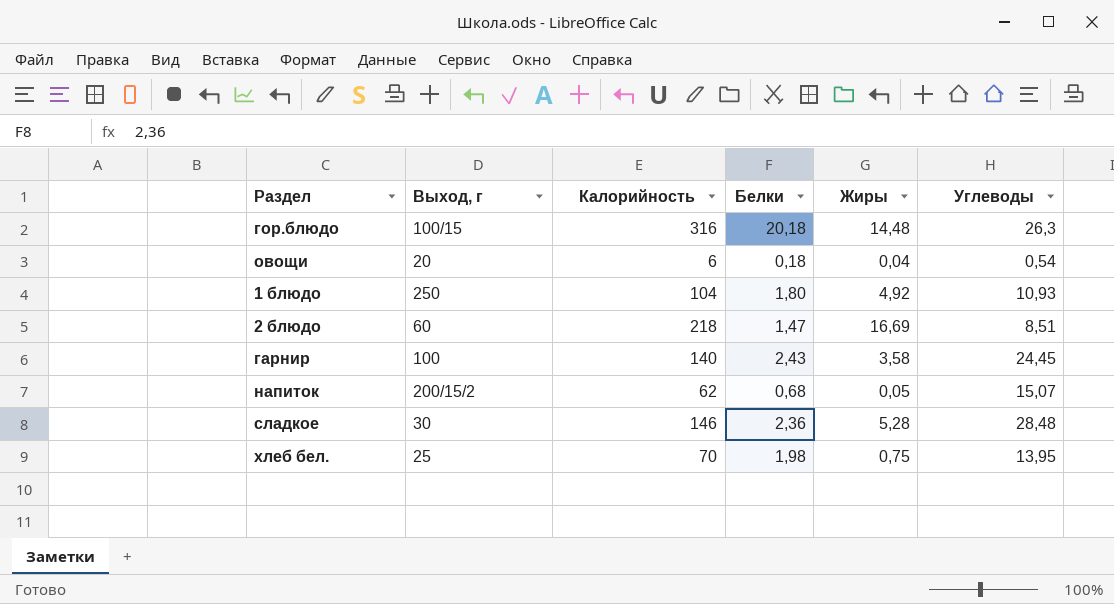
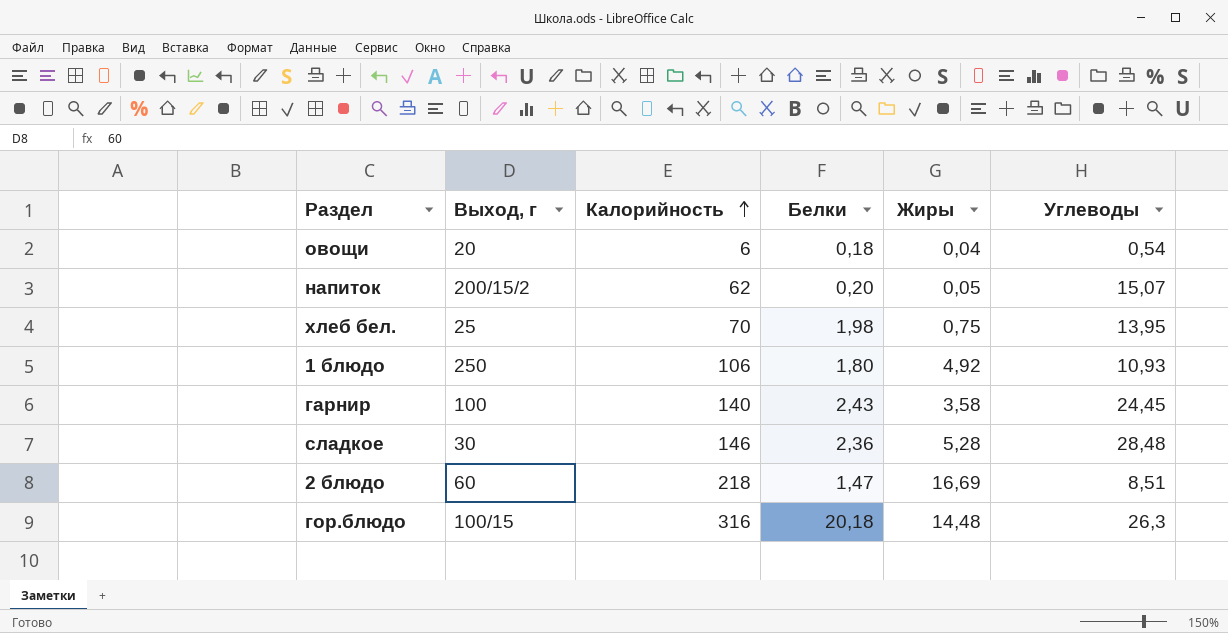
row order: none -> Калорийность ascending
напиток | Белки: 0,68 -> 0,20
1 блюдо | Калорийность: 104 -> 106

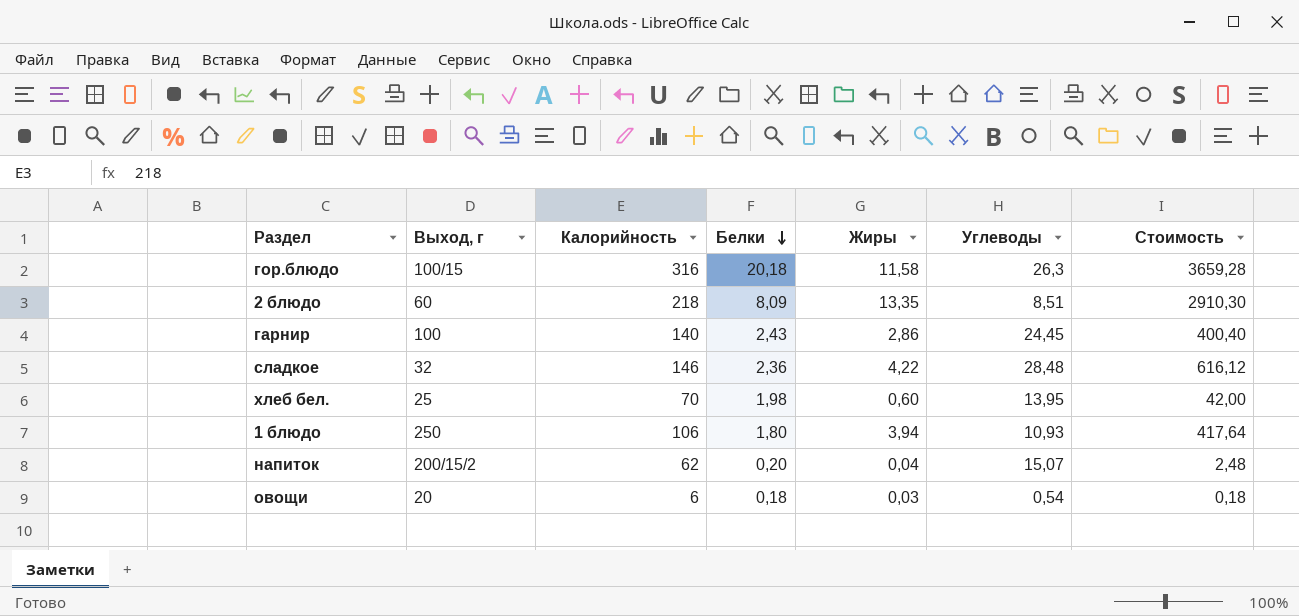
row order: Калорийность ascending -> Белки descending
column Стоимость | formula: none -> [Калорийность] * [Жиры]
гор.блюдо | Жиры: 14,48 -> 11,58
2 блюдо | Белки: 1,47 -> 8,09
2 блюдо | Жиры: 16,69 -> 13,35
гарнир | Жиры: 3,58 -> 2,86
сладкое | Выход, г: 30 -> 32
сладкое | Жиры: 5,28 -> 4,22
хлеб бел. | Жиры: 0,75 -> 0,60
1 блюдо | Жиры: 4,92 -> 3,94
напиток | Жиры: 0,05 -> 0,04
овощи | Жиры: 0,04 -> 0,03

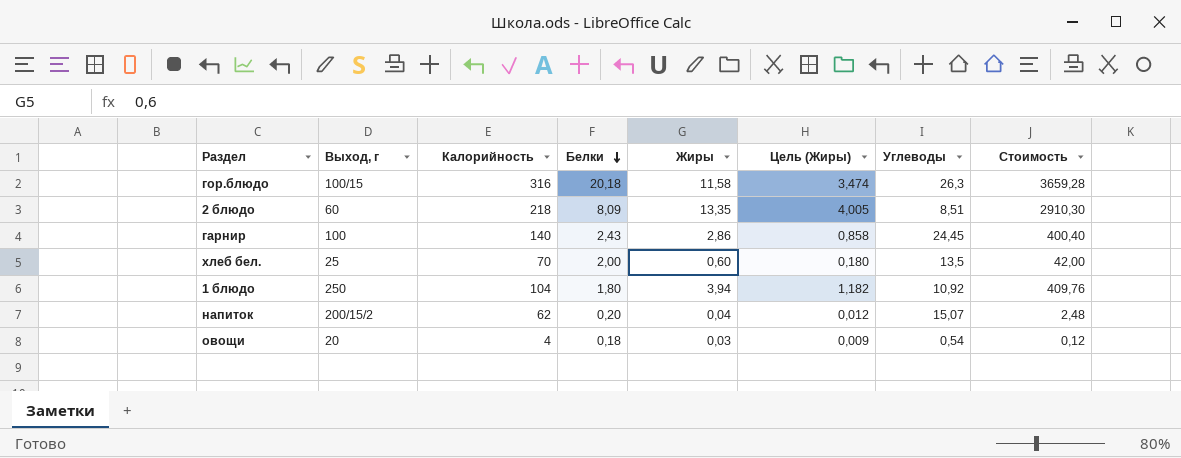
column Цель (Жиры) | formula: none -> [Жиры] * 0,3
row сладкое: 32 | 146 | 2,36 | 4,22 | 28,48 | 616,12 -> none
хлеб бел. | Белки: 1,98 -> 2,00
хлеб бел. | Углеводы: 13,95 -> 13,5
1 блюдо | Калорийность: 106 -> 104
1 блюдо | Углеводы: 10,93 -> 10,92
1 блюдо | Стоимость: 417,64 -> 409,76
овощи | Калорийность: 6 -> 4
овощи | Стоимость: 0,18 -> 0,12

